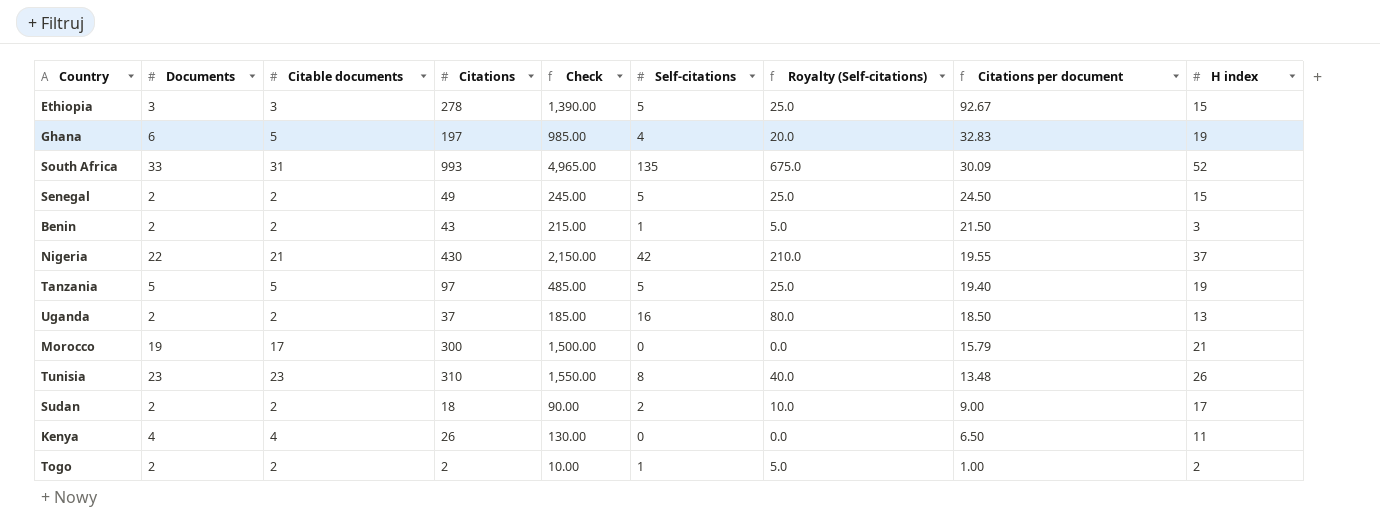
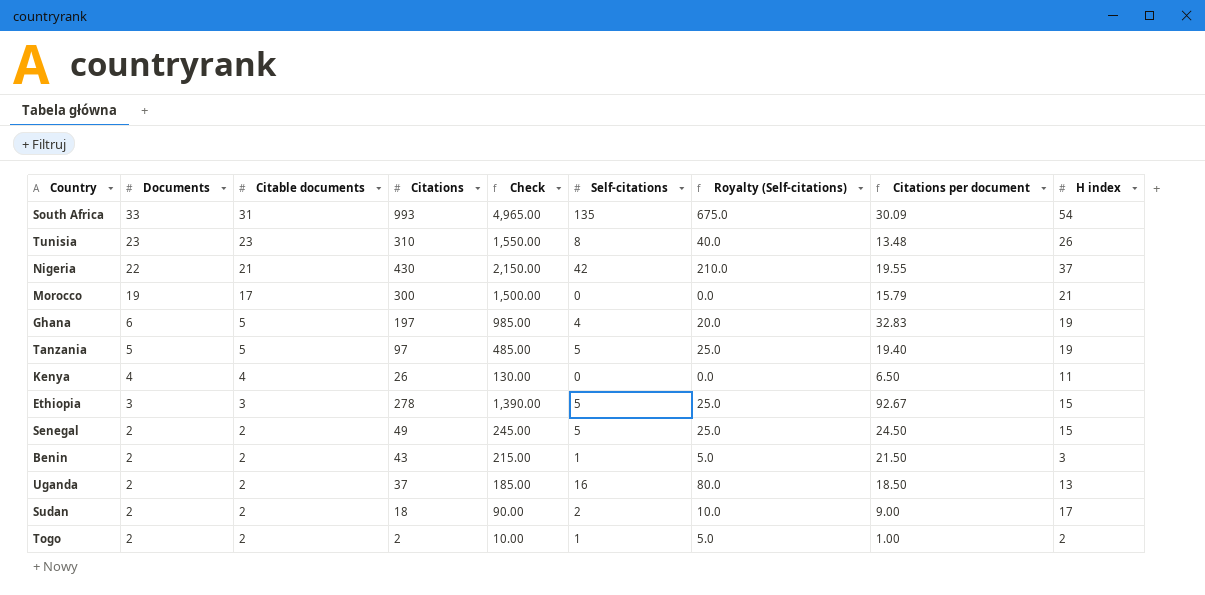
row order: Citations per document descending -> Documents descending
South Africa | H index: 52 -> 54

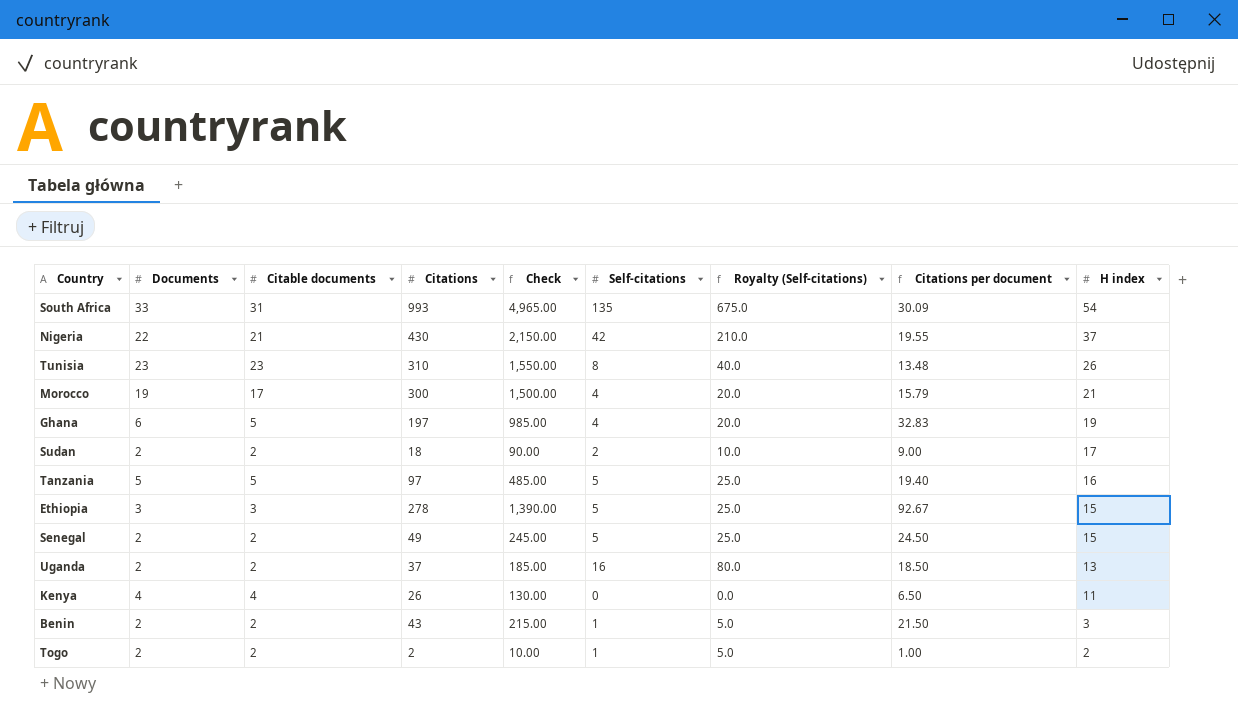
row order: Documents descending -> H index descending
Morocco | Self-citations: 0 -> 4
Morocco | Royalty (Self-citations): 0.0 -> 20.0
Tanzania | H index: 19 -> 16

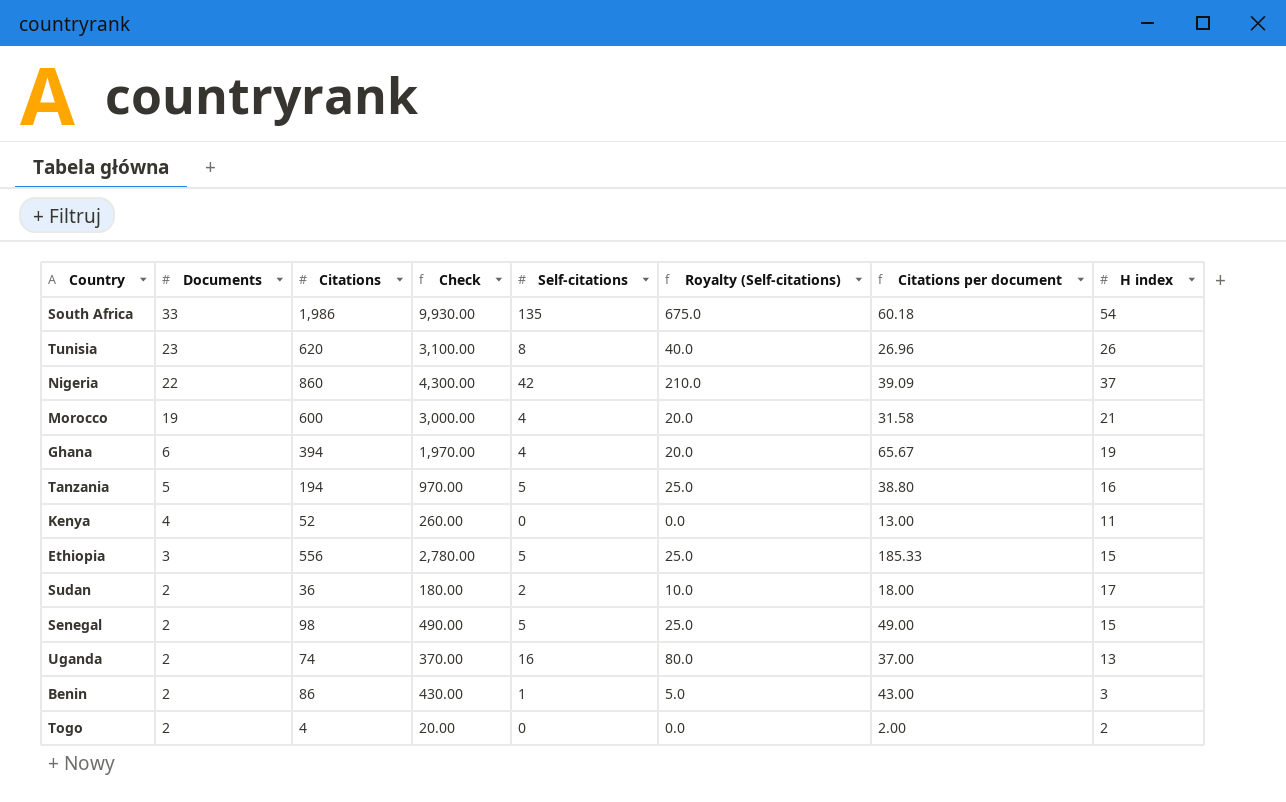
row order: H index descending -> Documents descending
column Citable documents | position: 3 -> none
South Africa | Citations: 993 -> 1,986
South Africa | Check: 4,965.00 -> 9,930.00
South Africa | Citations per document: 30.09 -> 60.18
Tunisia | Citations: 310 -> 620
Tunisia | Check: 1,550.00 -> 3,100.00
Tunisia | Citations per document: 13.48 -> 26.96
Nigeria | Citations: 430 -> 860
Nigeria | Check: 2,150.00 -> 4,300.00
Nigeria | Citations per document: 19.55 -> 39.09
Morocco | Citations: 300 -> 600
Morocco | Check: 1,500.00 -> 3,000.00
Morocco | Citations per document: 15.79 -> 31.58
Ghana | Citations: 197 -> 394
Ghana | Check: 985.00 -> 1,970.00
Ghana | Citations per document: 32.83 -> 65.67
Tanzania | Citations: 97 -> 194
Tanzania | Check: 485.00 -> 970.00
Tanzania | Citations per document: 19.40 -> 38.80
Kenya | Citations: 26 -> 52
Kenya | Check: 130.00 -> 260.00
Kenya | Citations per document: 6.50 -> 13.00
Ethiopia | Citations: 278 -> 556
Ethiopia | Check: 1,390.00 -> 2,780.00
Ethiopia | Citations per document: 92.67 -> 185.33
Sudan | Citations: 18 -> 36
Sudan | Check: 90.00 -> 180.00
Sudan | Citations per document: 9.00 -> 18.00
Senegal | Citations: 49 -> 98
Senegal | Check: 245.00 -> 490.00
Senegal | Citations per document: 24.50 -> 49.00
Uganda | Citations: 37 -> 74
Uganda | Check: 185.00 -> 370.00
Uganda | Citations per document: 18.50 -> 37.00
Benin | Citations: 43 -> 86
Benin | Check: 215.00 -> 430.00
Benin | Citations per document: 21.50 -> 43.00
Togo | Citations: 2 -> 4
Togo | Check: 10.00 -> 20.00
Togo | Self-citations: 1 -> 0
Togo | Royalty (Self-citations): 5.0 -> 0.0
Togo | Citations per document: 1.00 -> 2.00

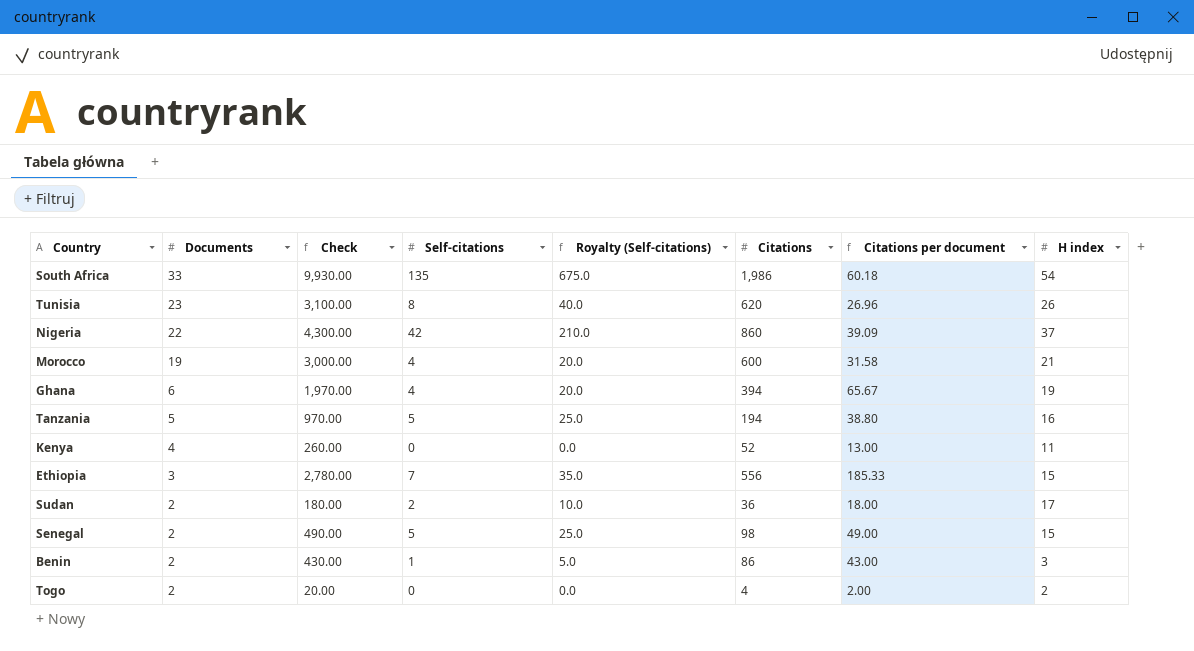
column Citations | position: 3 -> 6
row Uganda: 2 | 74 | 370.00 | 16 | 80.0 | 37.00 | 13 -> none
Ethiopia | Self-citations: 5 -> 7
Ethiopia | Royalty (Self-citations): 25.0 -> 35.0

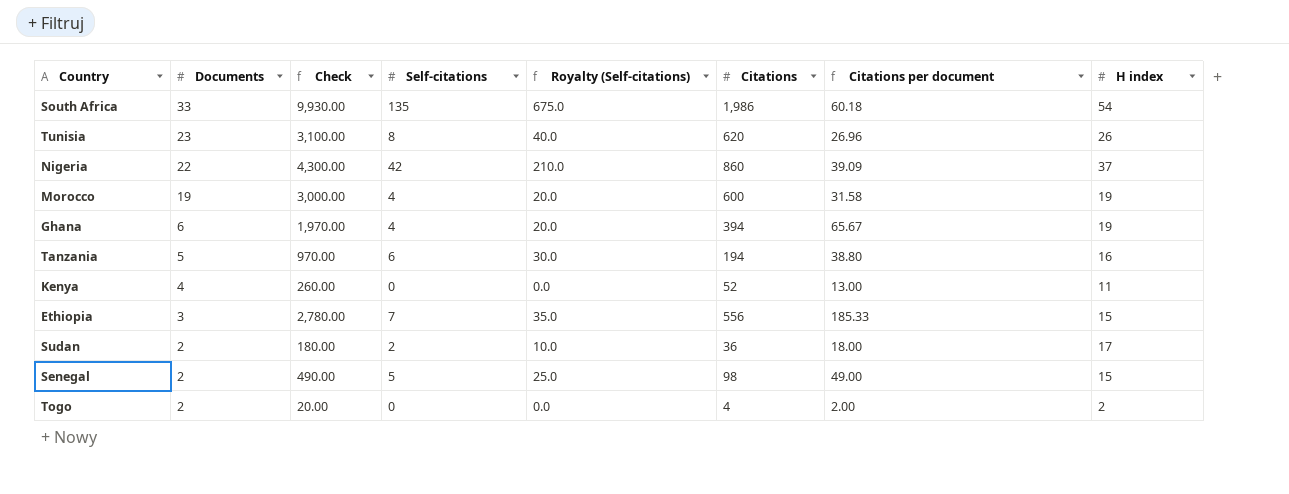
row Benin: 2 | 430.00 | 1 | 5.0 | 86 | 43.00 | 3 -> none
Morocco | H index: 21 -> 19
Tanzania | Self-citations: 5 -> 6
Tanzania | Royalty (Self-citations): 25.0 -> 30.0

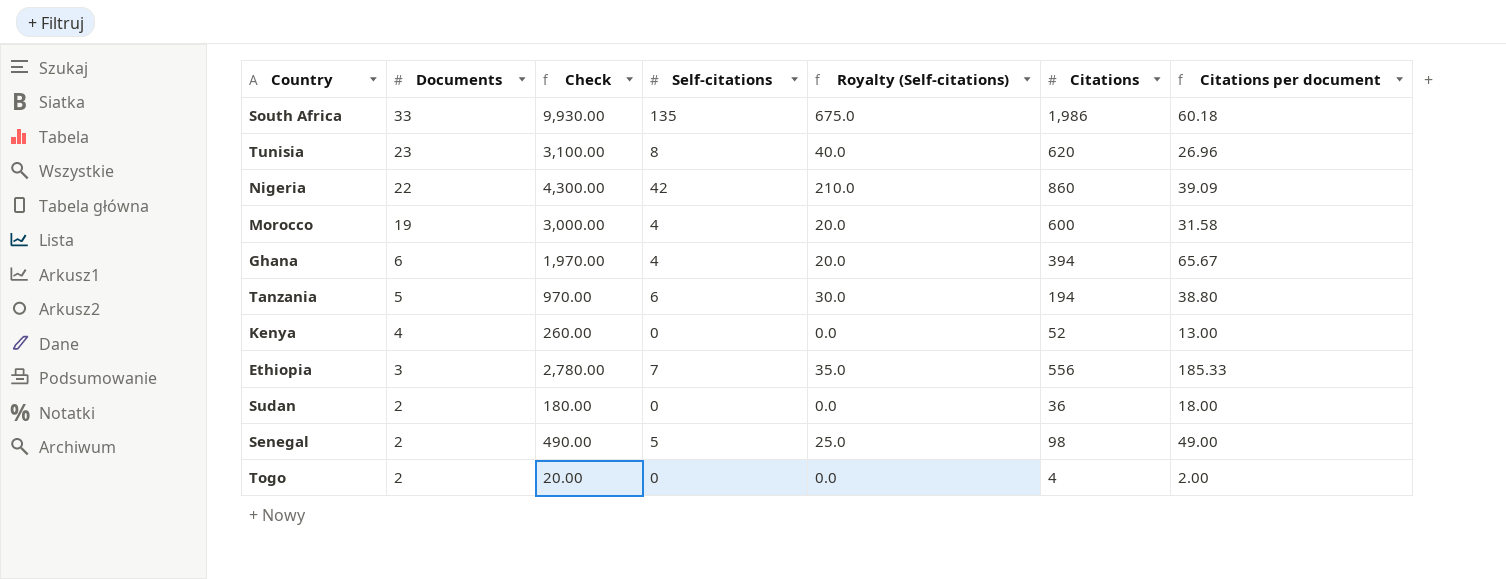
column H index | position: 8 -> none
Sudan | Self-citations: 2 -> 0
Sudan | Royalty (Self-citations): 10.0 -> 0.0

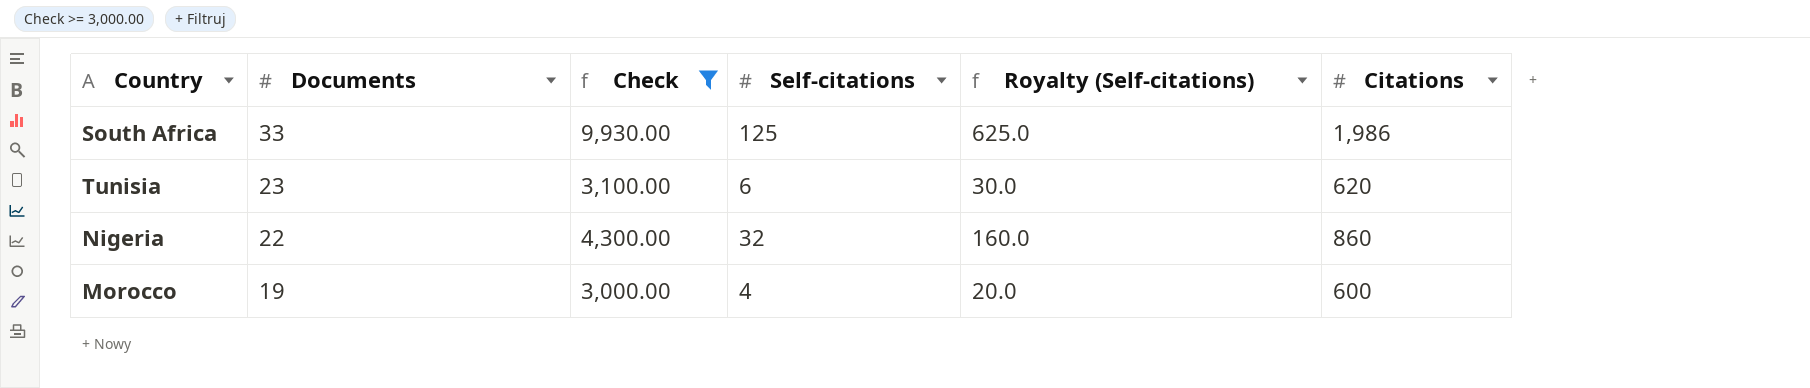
filter: none -> Check >= 3,000.00
column Citations per document | formula: [Citations] / [Documents] -> none
South Africa | Self-citations: 135 -> 125
South Africa | Royalty (Self-citations): 675.0 -> 625.0
Tunisia | Self-citations: 8 -> 6
Tunisia | Royalty (Self-citations): 40.0 -> 30.0
Nigeria | Self-citations: 42 -> 32
Nigeria | Royalty (Self-citations): 210.0 -> 160.0

